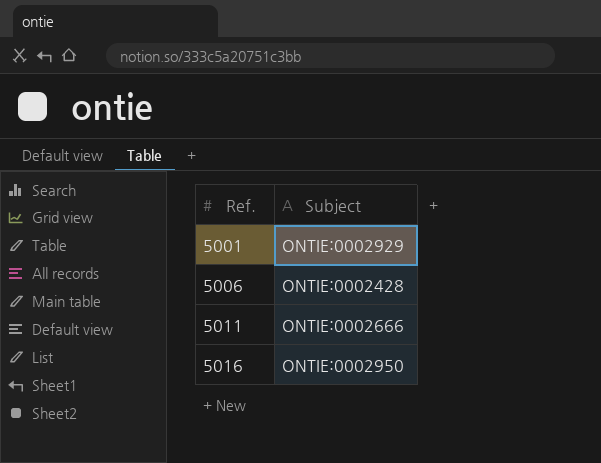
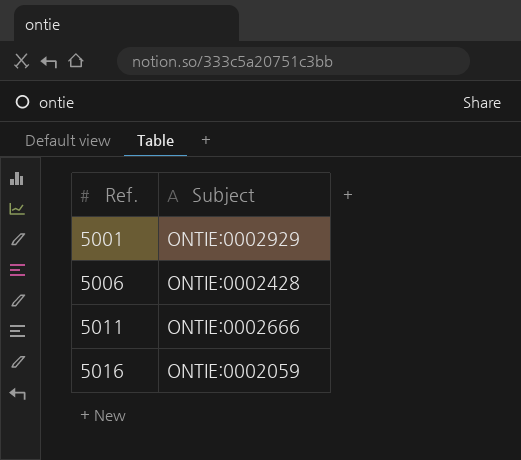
5016 | Subject: ONTIE:0002950 -> ONTIE:0002059

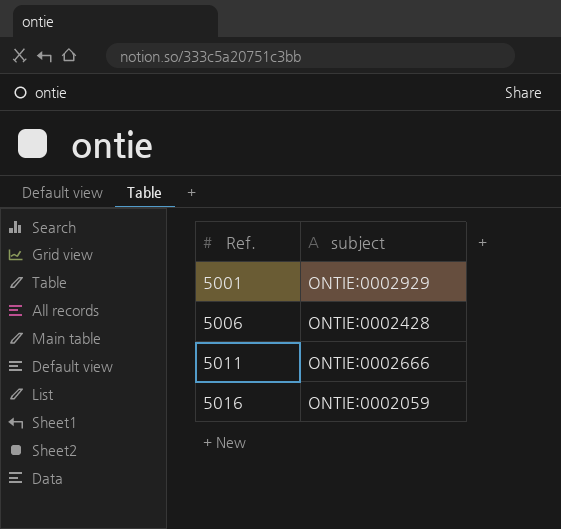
column name: Subject -> subject

